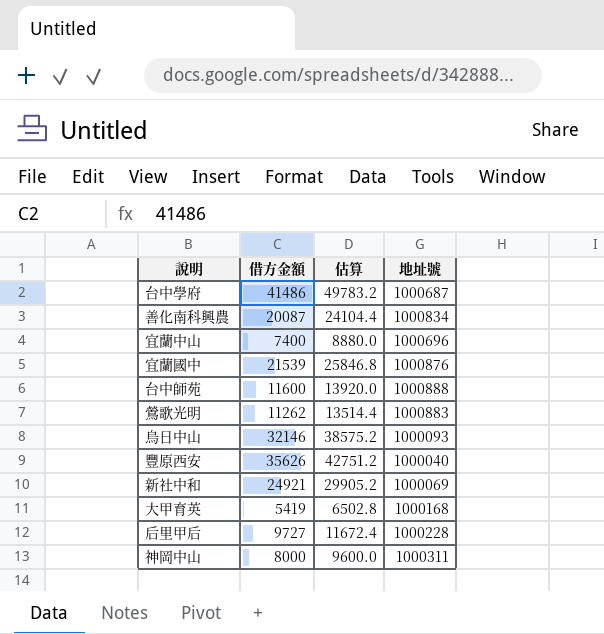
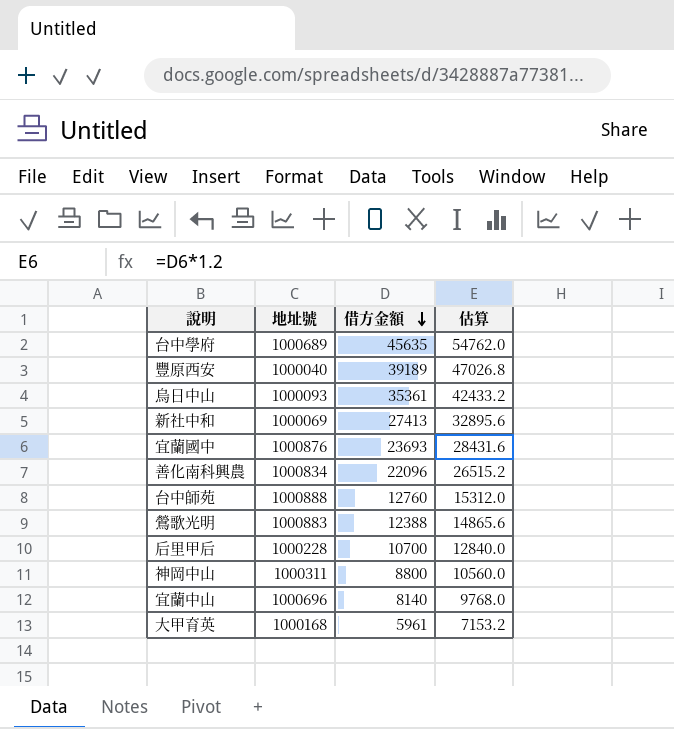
row order: none -> 借方金額 descending
column 地址號 | position: 4 -> 2
台中學府 | 地址號: 1000687 -> 1000689
台中學府 | 借方金額: 41486 -> 45635
台中學府 | 估算: 49783.2 -> 54762.0
豐原西安 | 借方金額: 35626 -> 39189
豐原西安 | 估算: 42751.2 -> 47026.8
烏日中山 | 借方金額: 32146 -> 35361
烏日中山 | 估算: 38575.2 -> 42433.2
新社中和 | 借方金額: 24921 -> 27413
新社中和 | 估算: 29905.2 -> 32895.6
宜蘭國中 | 借方金額: 21539 -> 23693
宜蘭國中 | 估算: 25846.8 -> 28431.6
善化南科興農 | 借方金額: 20087 -> 22096
善化南科興農 | 估算: 24104.4 -> 26515.2
台中師苑 | 借方金額: 11600 -> 12760
台中師苑 | 估算: 13920.0 -> 15312.0
鶯歌光明 | 借方金額: 11262 -> 12388
鶯歌光明 | 估算: 13514.4 -> 14865.6
后里甲后 | 借方金額: 9727 -> 10700
后里甲后 | 估算: 11672.4 -> 12840.0
神岡中山 | 借方金額: 8000 -> 8800
神岡中山 | 估算: 9600.0 -> 10560.0
宜蘭中山 | 借方金額: 7400 -> 8140
宜蘭中山 | 估算: 8880.0 -> 9768.0
大甲育英 | 借方金額: 5419 -> 5961
大甲育英 | 估算: 6502.8 -> 7153.2

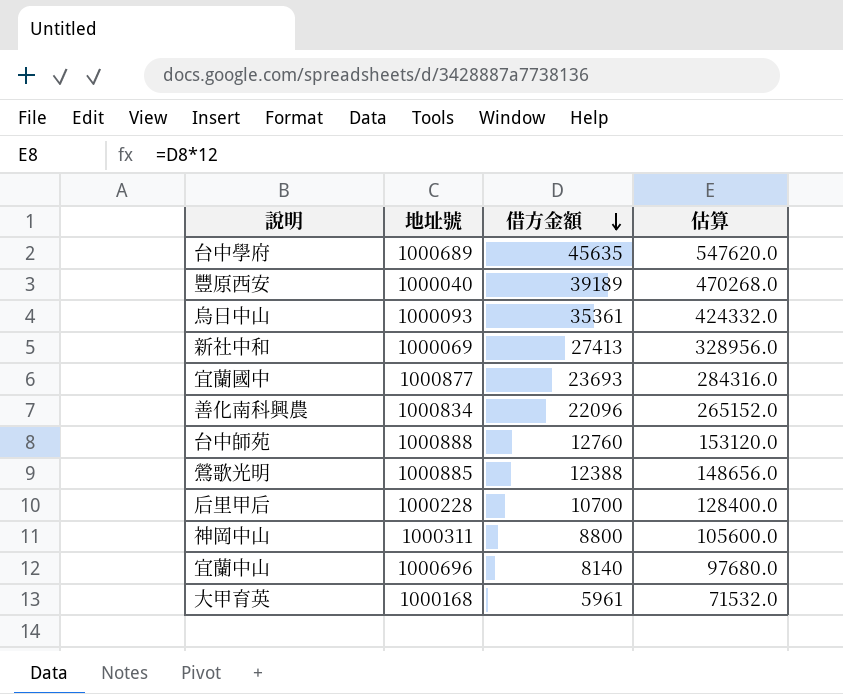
column 估算 | formula: [借方金額] * 1.2 -> [借方金額] * 12
宜蘭國中 | 地址號: 1000876 -> 1000877
鶯歌光明 | 地址號: 1000883 -> 1000885

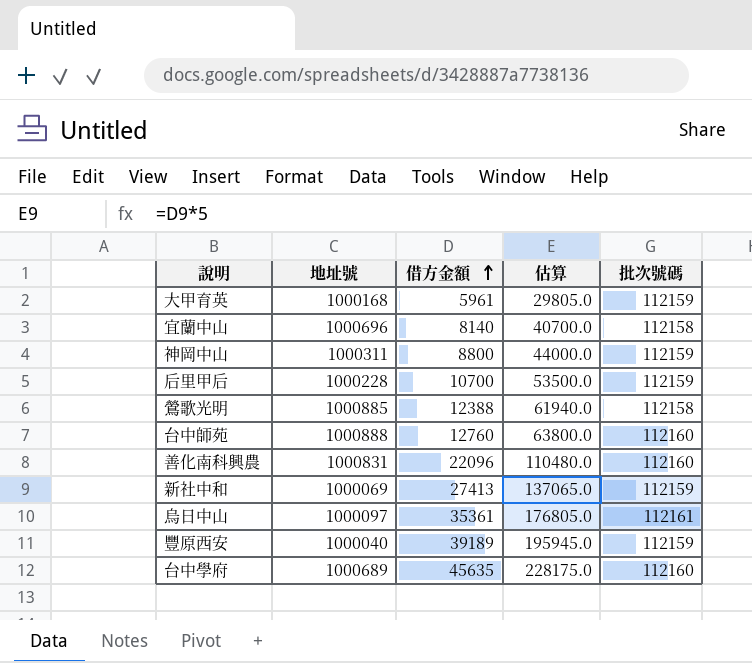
row order: 借方金額 descending -> 借方金額 ascending
column 估算 | formula: [借方金額] * 12 -> [借方金額] * 5
column 批次號碼 | position: none -> 5
row 宜蘭國中: 1000877 | 23693 | 284316.0 -> none
善化南科興農 | 地址號: 1000834 -> 1000831
烏日中山 | 地址號: 1000093 -> 1000097

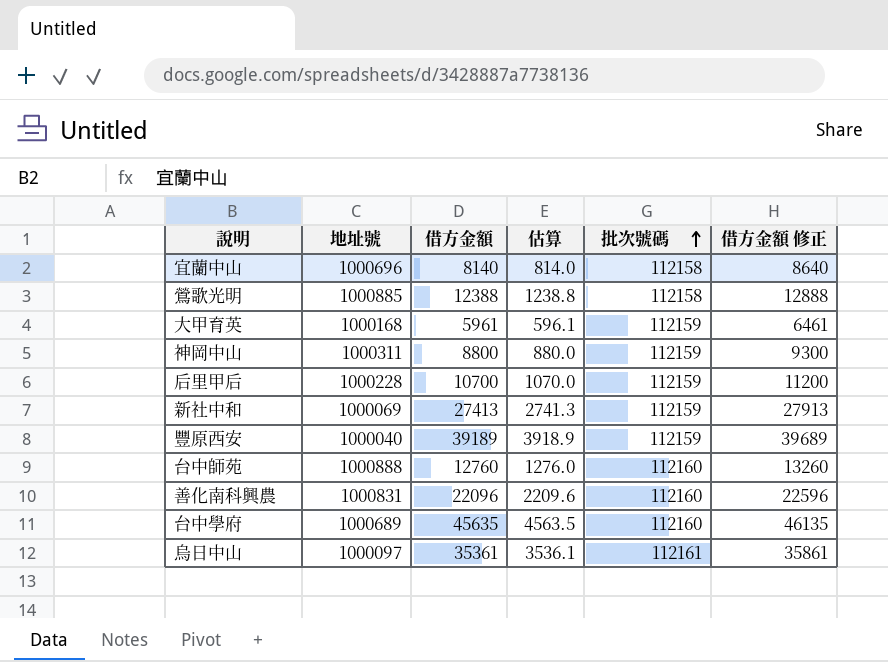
row order: 借方金額 ascending -> 批次號碼 ascending
column 估算 | formula: [借方金額] * 5 -> [借方金額] * 0.1
column 借方金額 修正 | formula: none -> [借方金額] + 500

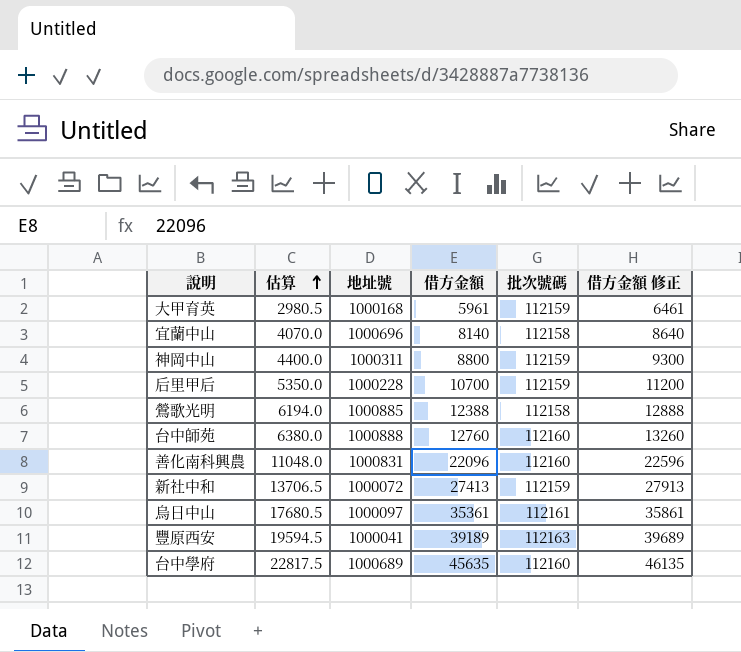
row order: 批次號碼 ascending -> 估算 ascending
column 估算 | formula: [借方金額] * 0.1 -> [借方金額] * 0.5
column 估算 | position: 4 -> 2
新社中和 | 地址號: 1000069 -> 1000072
豐原西安 | 地址號: 1000040 -> 1000041
豐原西安 | 批次號碼: 112159 -> 112163

